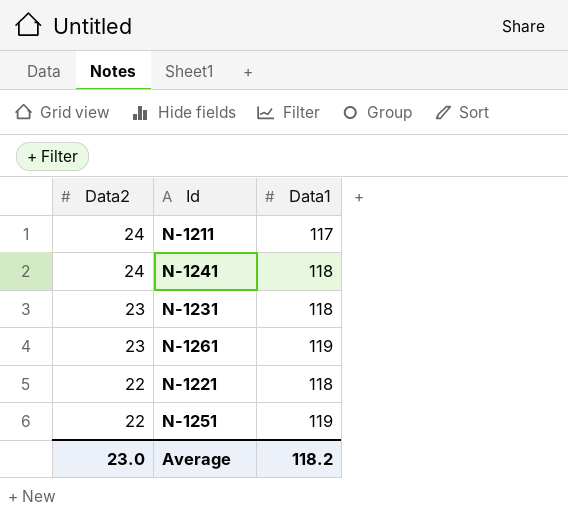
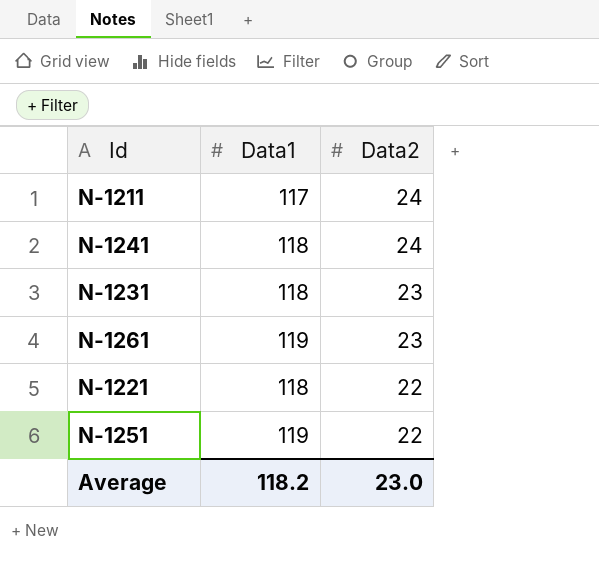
column Data2 | position: 1 -> 3

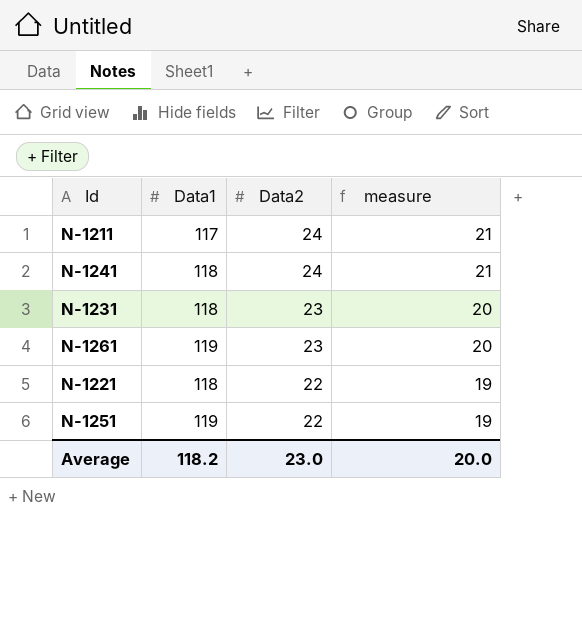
column measure | formula: none -> [Data2] - 3

